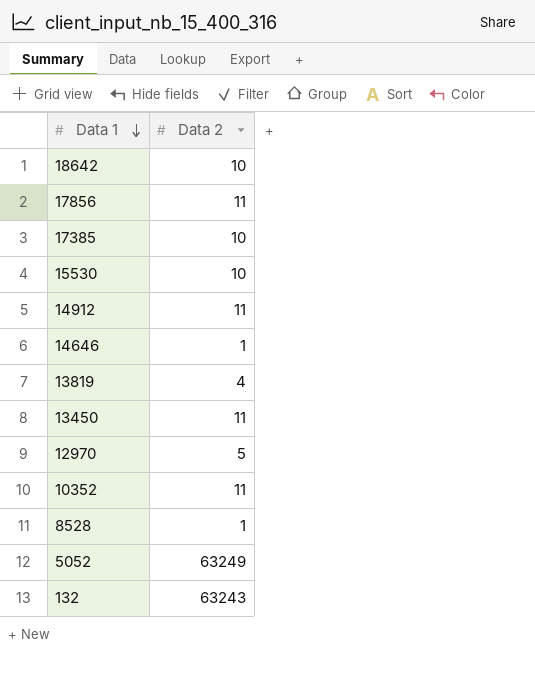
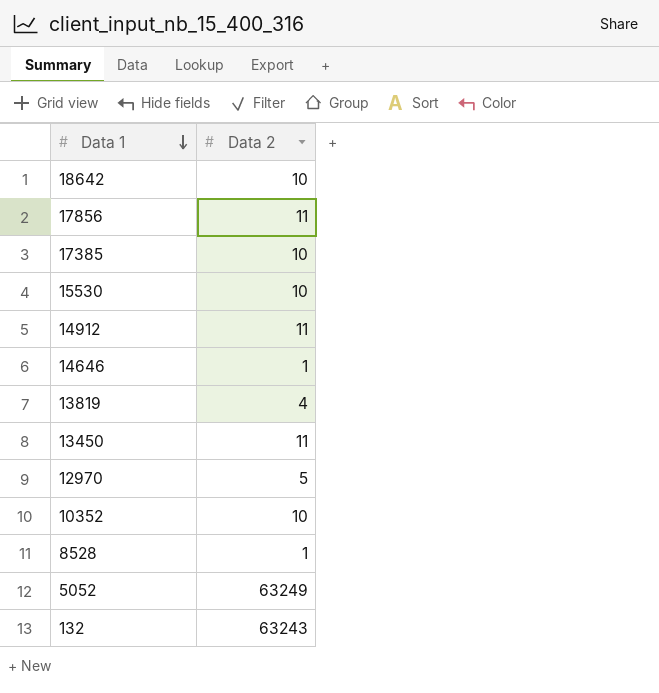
10352 | Data 2: 11 -> 10

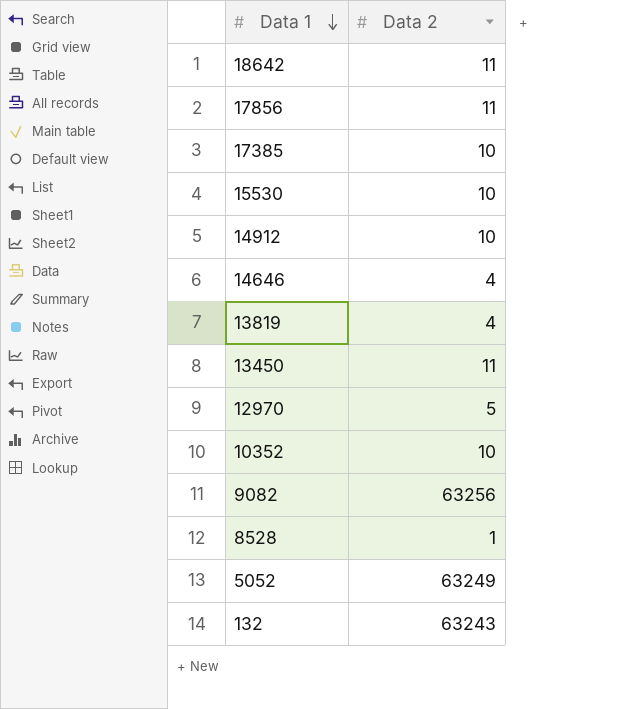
18642 | Data 2: 10 -> 11
14912 | Data 2: 11 -> 10
14646 | Data 2: 1 -> 4
row 9082: none -> 63256

